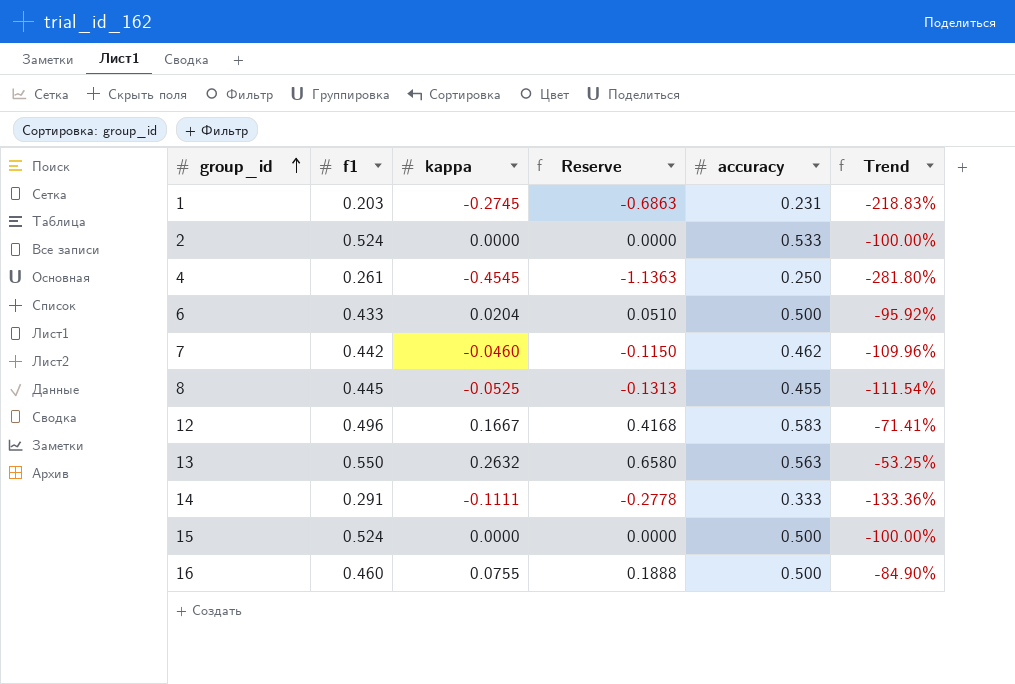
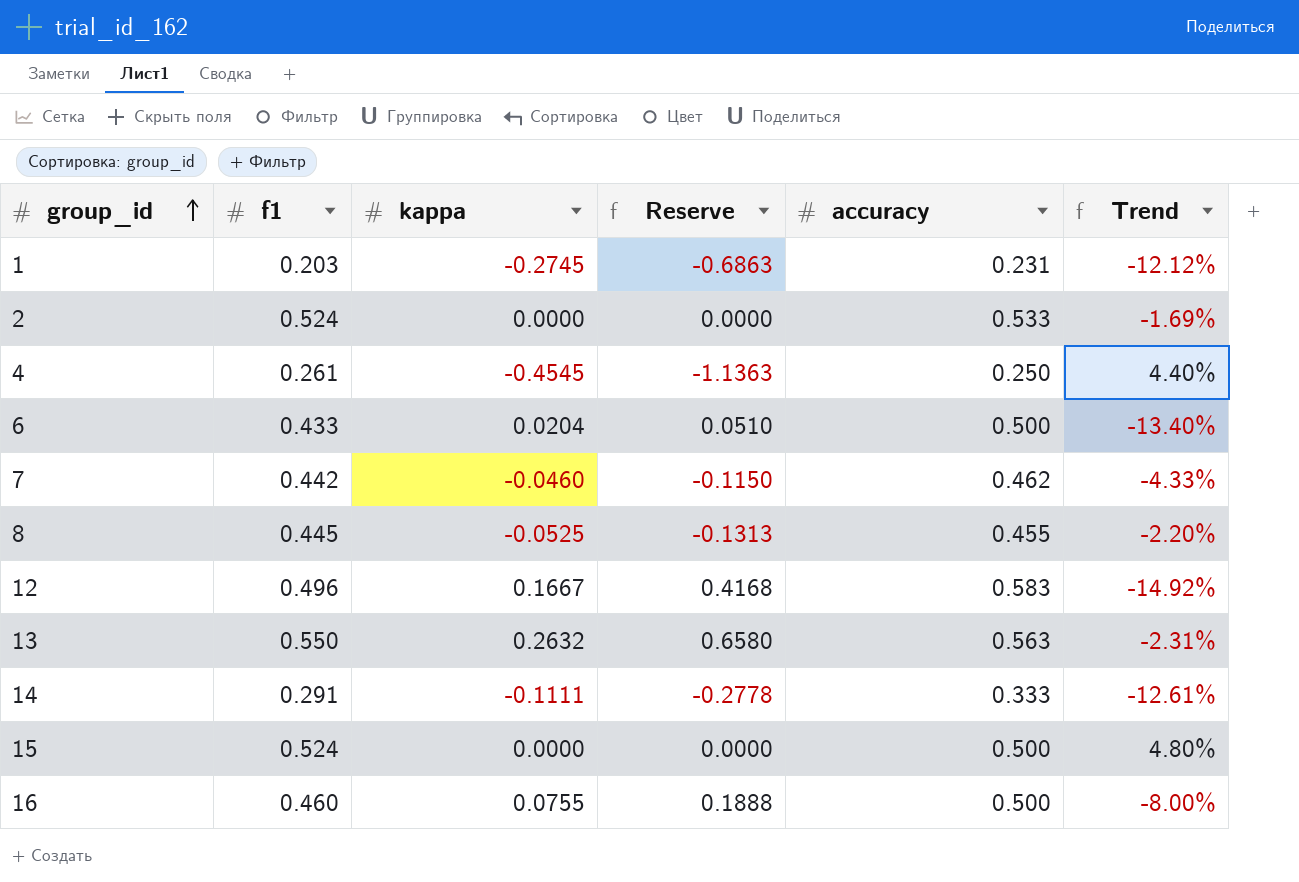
column Trend | formula: ([kappa] - [accuracy]) / [accuracy] -> ([f1] - [accuracy]) / [accuracy]

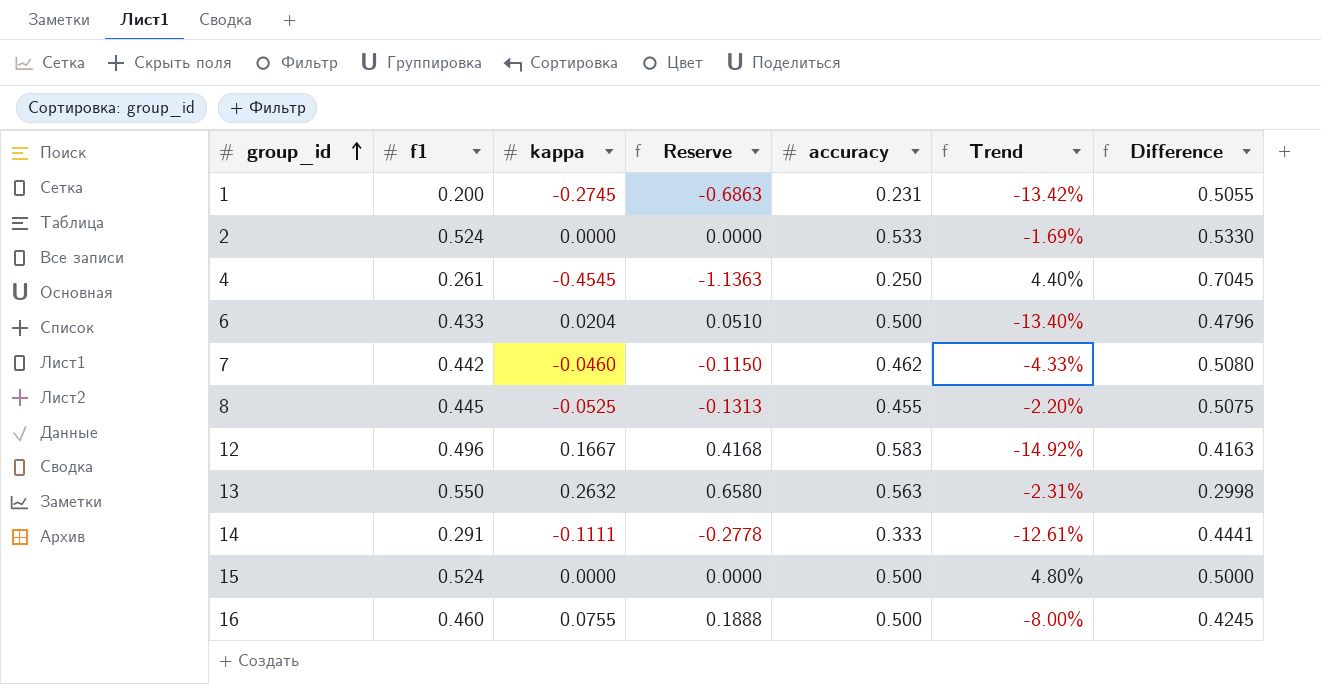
column Difference | formula: none -> [accuracy] - [kappa]
1 | f1: 0.203 -> 0.200
1 | Trend: -12.12% -> -13.42%

